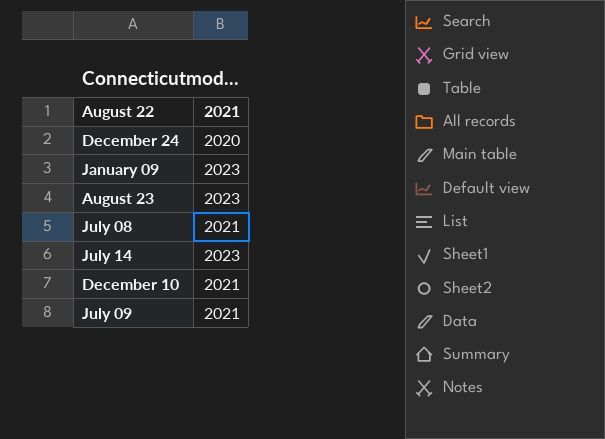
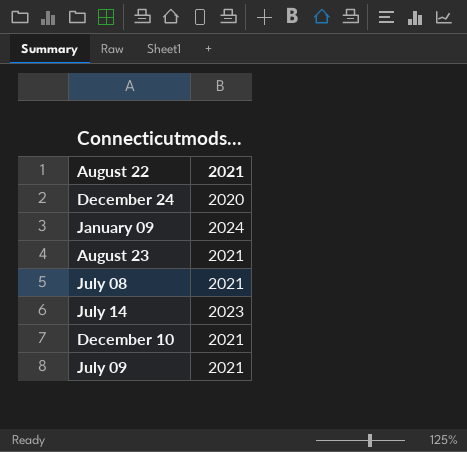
January 09 | 2021: 2023 -> 2024
August 23 | 2021: 2023 -> 2021

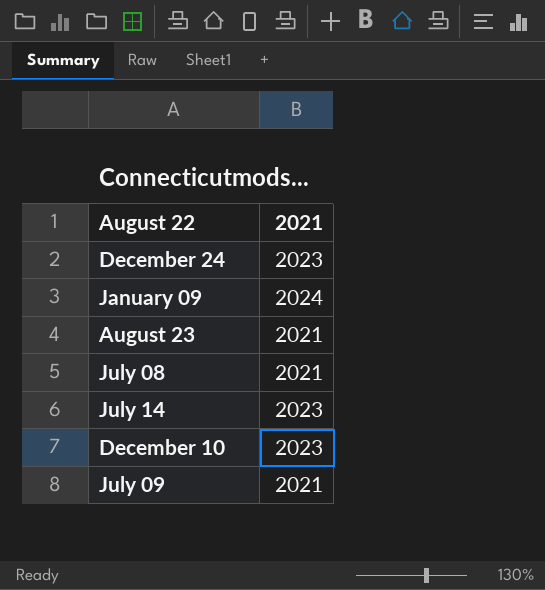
December 24 | 2021: 2020 -> 2023
December 10 | 2021: 2021 -> 2023

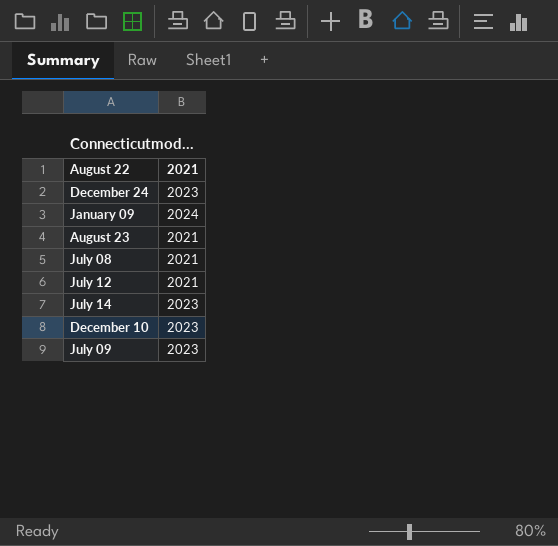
row July 12: none -> 2021
July 09 | 2021: 2021 -> 2023

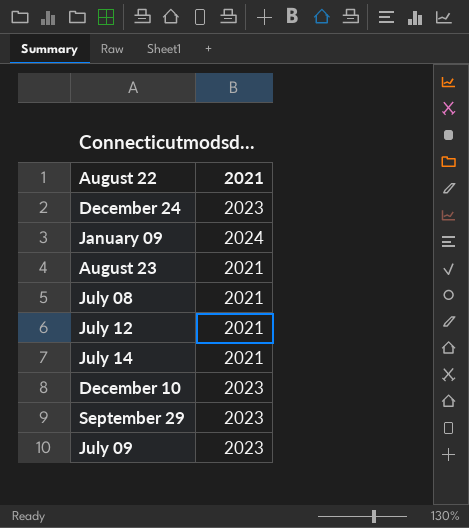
July 14 | 2021: 2023 -> 2021
row September 29: none -> 2023

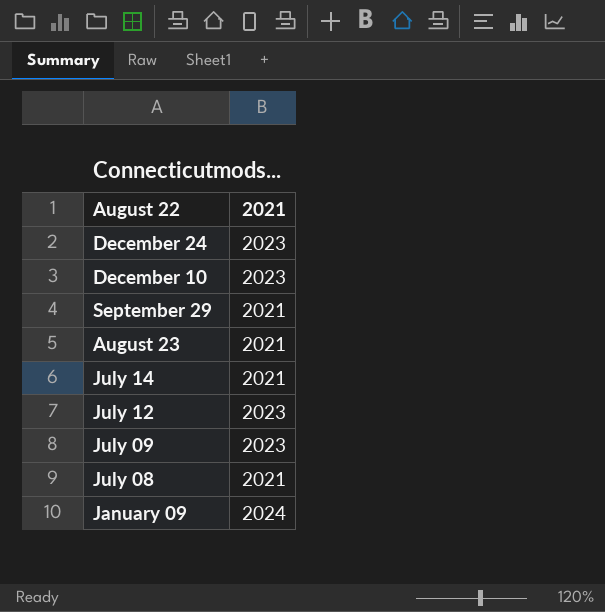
row order: none -> August 22 descending
September 29 | 2021: 2023 -> 2021
July 12 | 2021: 2021 -> 2023

